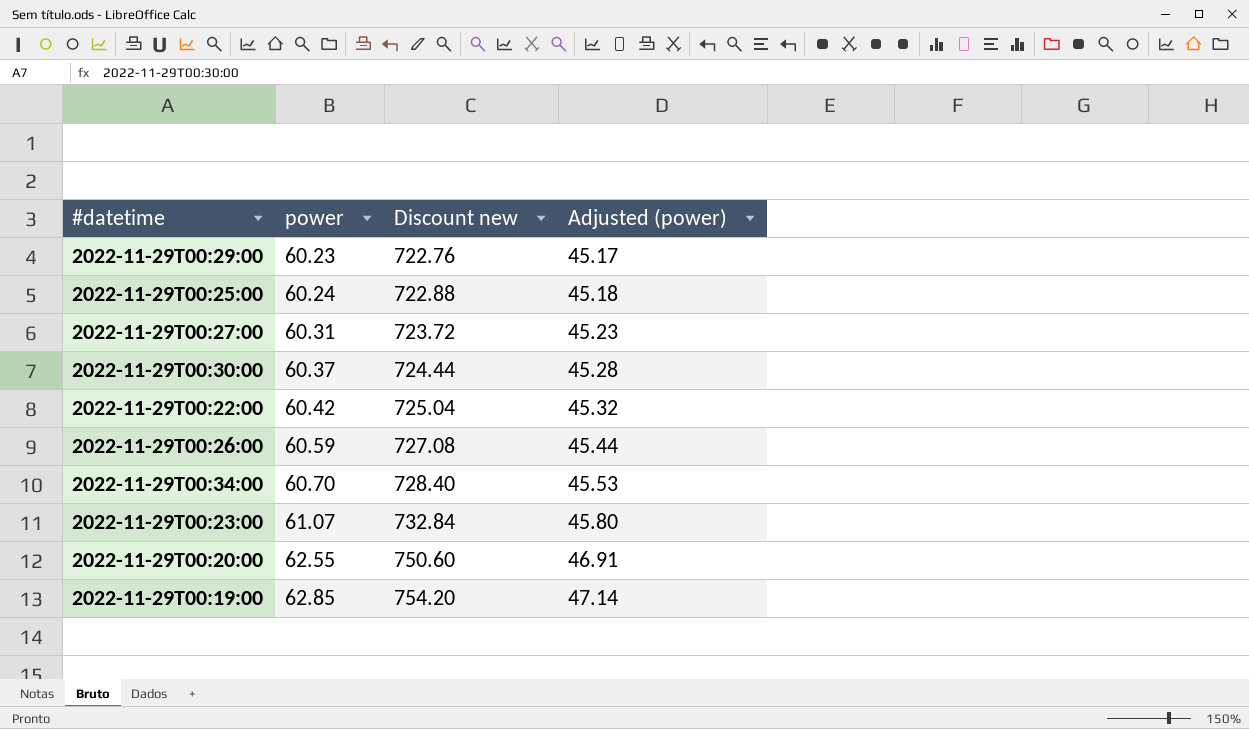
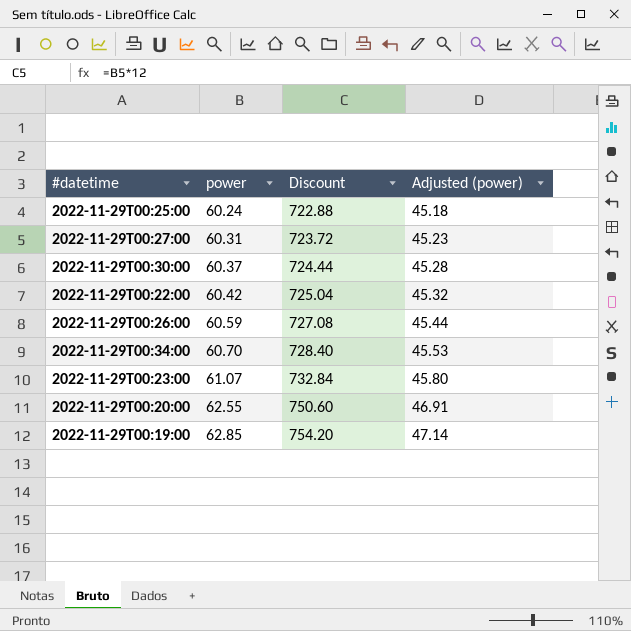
column name: Discount new -> Discount
row 2022-11-29T00:29:00: 60.23 | 722.76 | 45.17 -> none

